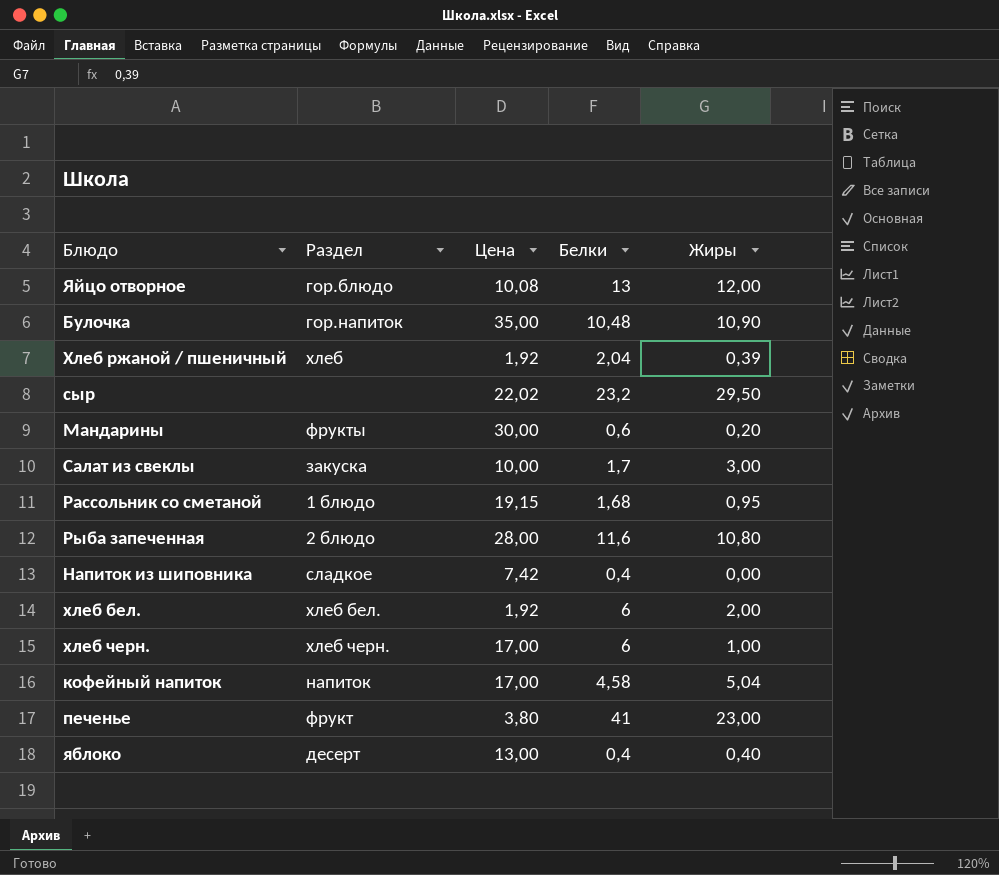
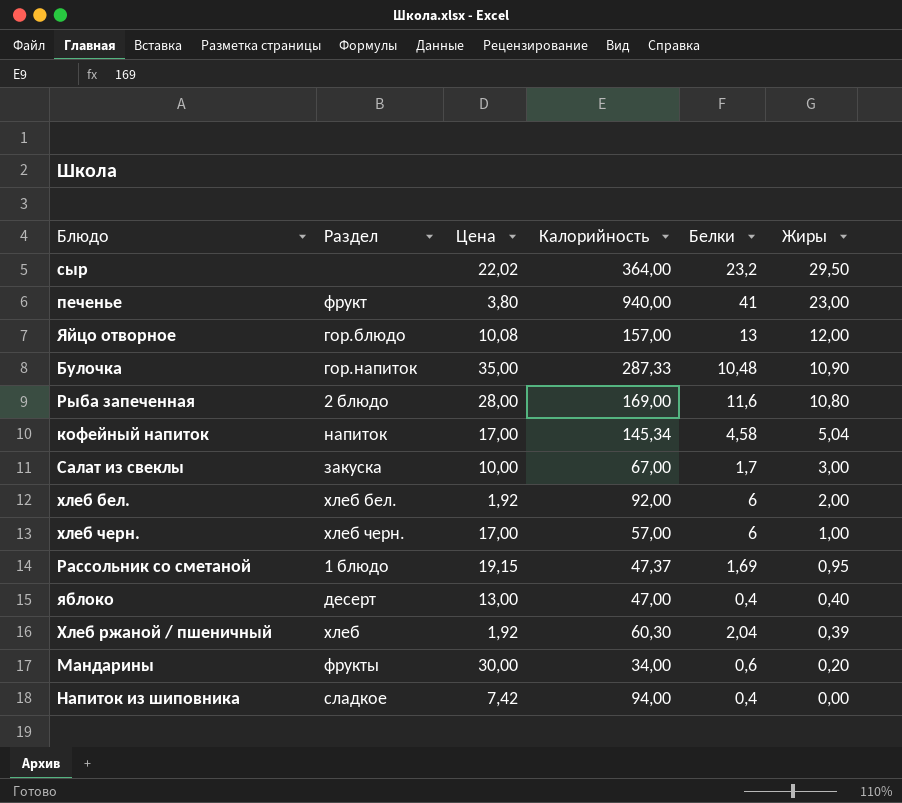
row order: none -> Жиры descending
column Калорийность | position: none -> 4
Рассольник со сметаной | Белки: 1,68 -> 1,69

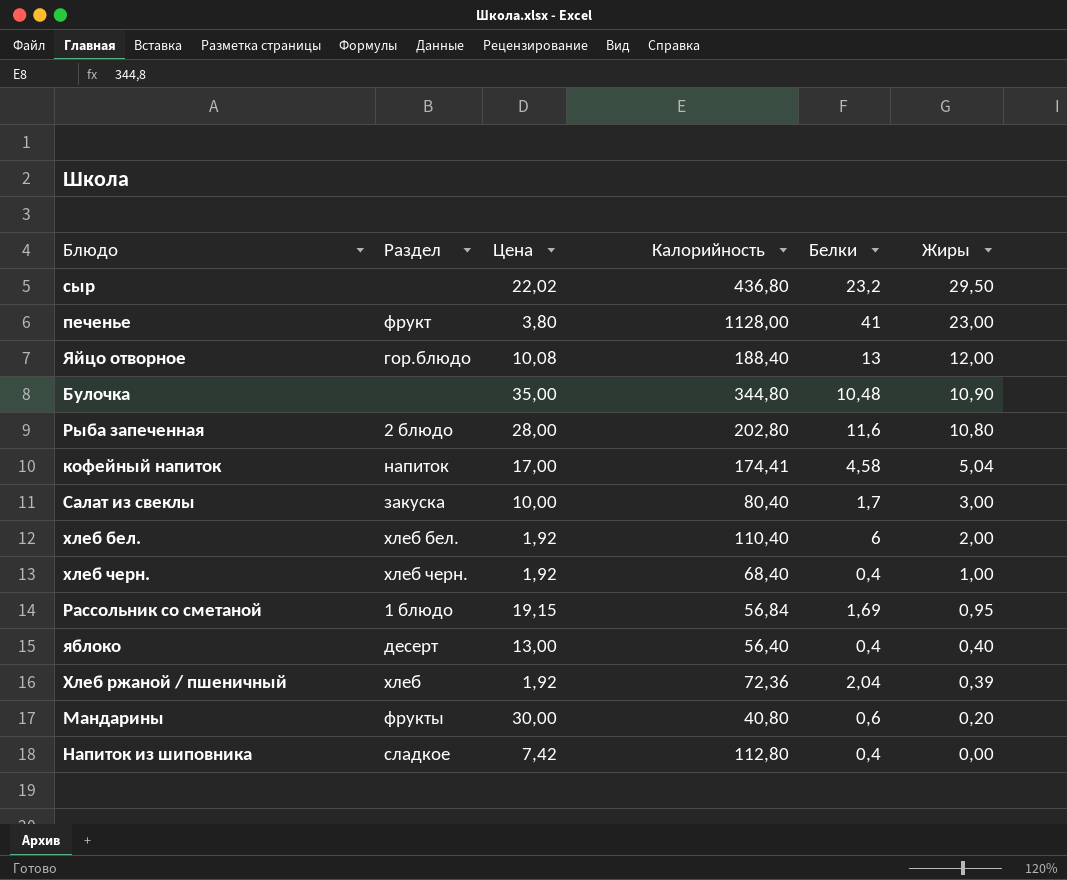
сыр | Калорийность: 364,00 -> 436,80
печенье | Калорийность: 940,00 -> 1128,00
Яйцо отворное | Калорийность: 157,00 -> 188,40
Булочка | Раздел: гор.напиток -> none
Булочка | Калорийность: 287,33 -> 344,80
Рыба запеченная | Калорийность: 169,00 -> 202,80
кофейный напиток | Калорийность: 145,34 -> 174,41
Салат из свеклы | Калорийность: 67,00 -> 80,40
хлеб бел. | Калорийность: 92,00 -> 110,40
хлеб черн. | Цена: 17,00 -> 1,92
хлеб черн. | Калорийность: 57,00 -> 68,40
хлеб черн. | Белки: 6 -> 0,4
Рассольник со сметаной | Калорийность: 47,37 -> 56,84
яблоко | Калорийность: 47,00 -> 56,40
Хлеб ржаной / пшеничный | Калорийность: 60,30 -> 72,36
Мандарины | Калорийность: 34,00 -> 40,80
Напиток из шиповника | Калорийность: 94,00 -> 112,80

